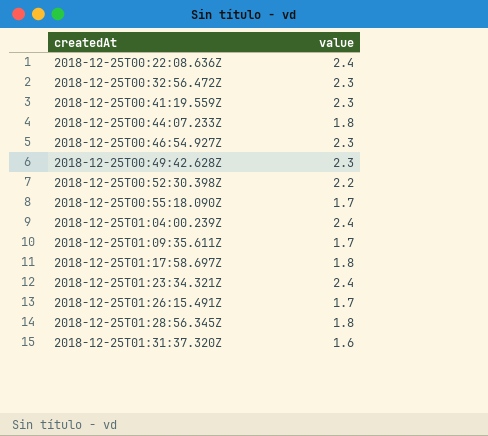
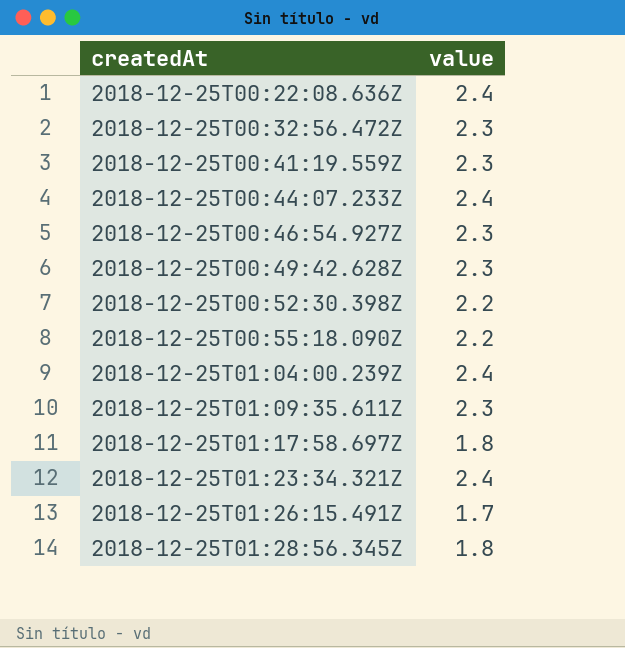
row 2018-12-25T01:31:37.320Z: 1.6 -> none
2018-12-25T00:44:07.233Z | value: 1.8 -> 2.4
2018-12-25T00:55:18.090Z | value: 1.7 -> 2.2
2018-12-25T01:09:35.611Z | value: 1.7 -> 2.3

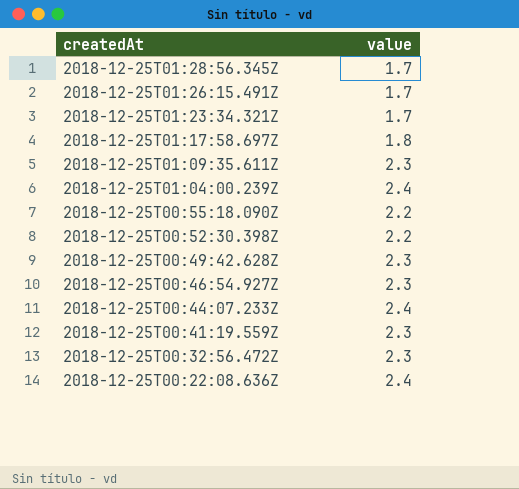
row order: createdAt ascending -> createdAt descending
2018-12-25T01:28:56.345Z | value: 1.8 -> 1.7
2018-12-25T01:23:34.321Z | value: 2.4 -> 1.7

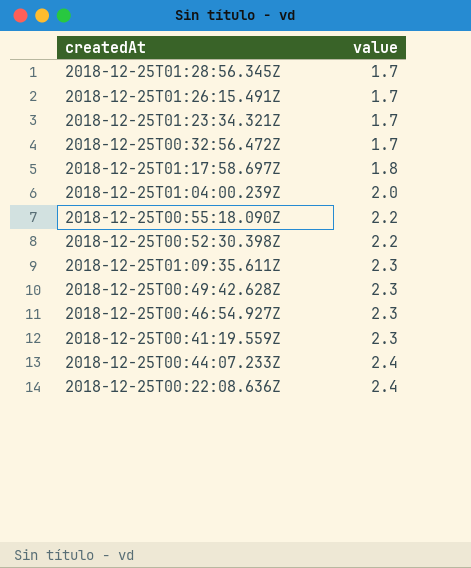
row order: createdAt descending -> value ascending
2018-12-25T00:32:56.472Z | value: 2.3 -> 1.7
2018-12-25T01:04:00.239Z | value: 2.4 -> 2.0

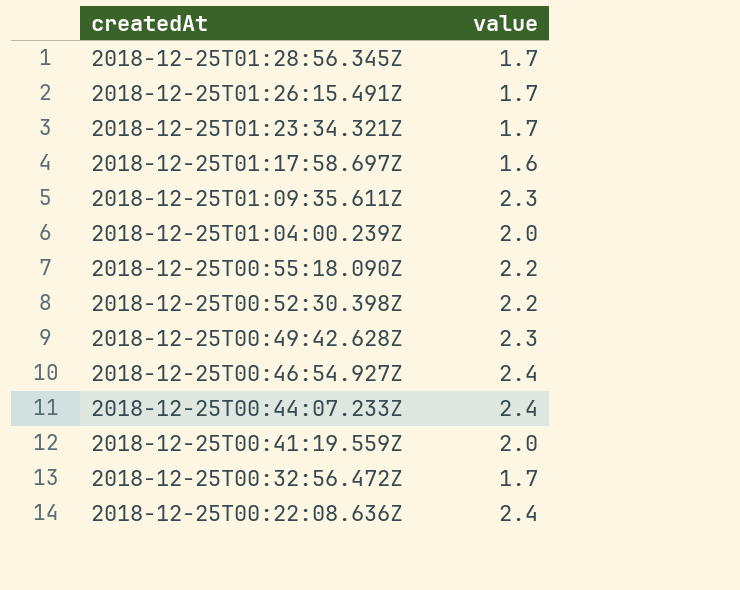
row order: value ascending -> createdAt descending
2018-12-25T01:17:58.697Z | value: 1.8 -> 1.6
2018-12-25T00:46:54.927Z | value: 2.3 -> 2.4
2018-12-25T00:41:19.559Z | value: 2.3 -> 2.0

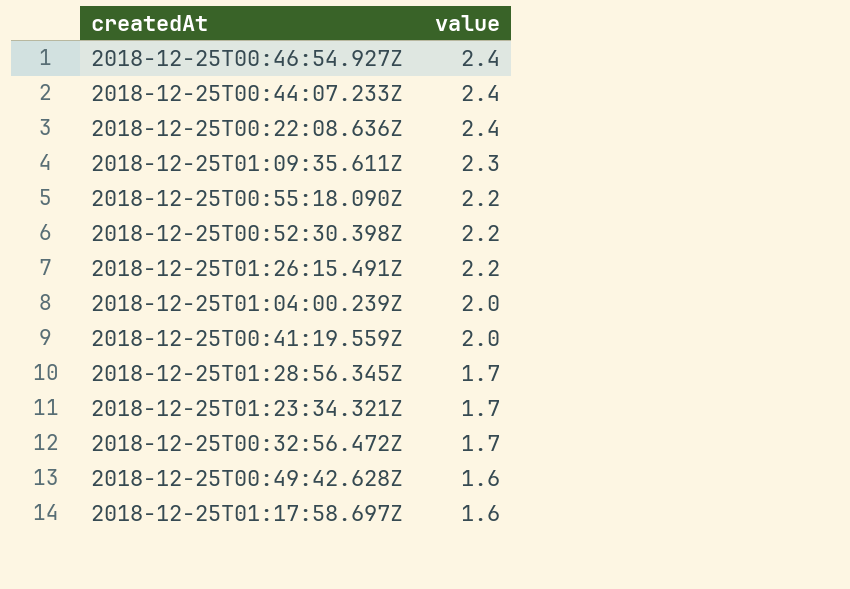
row order: createdAt descending -> value descending
2018-12-25T01:26:15.491Z | value: 1.7 -> 2.2
2018-12-25T00:49:42.628Z | value: 2.3 -> 1.6

